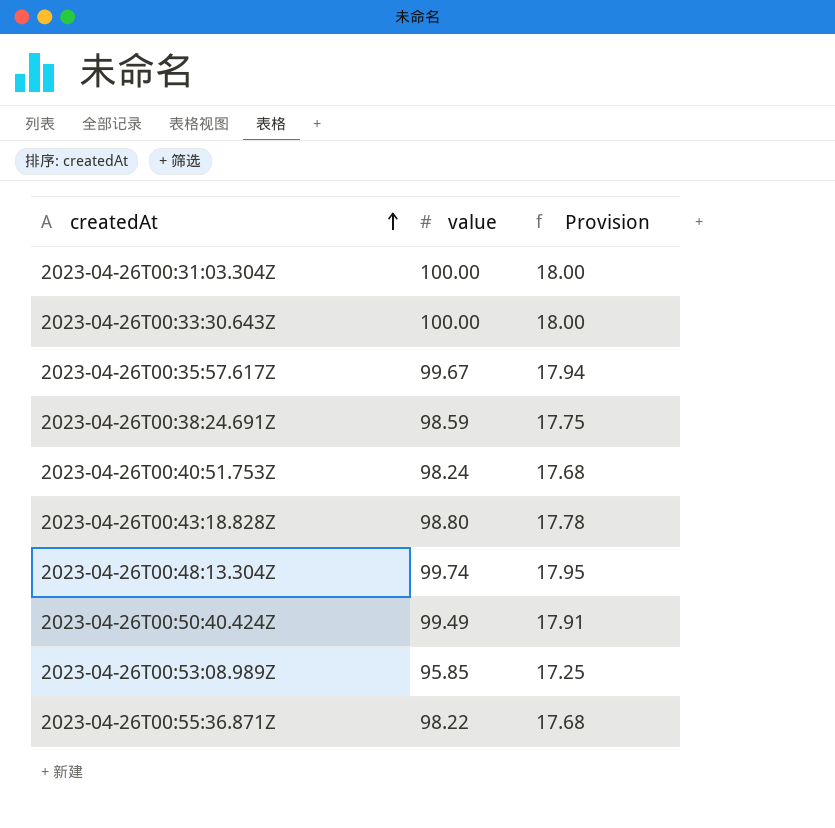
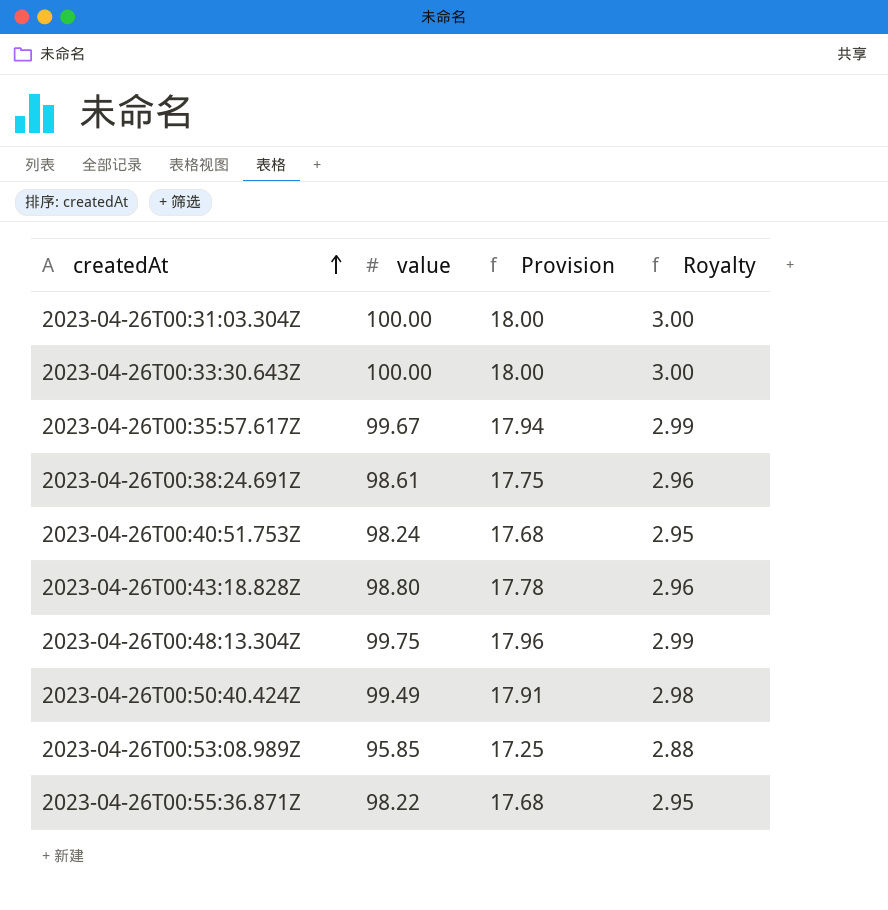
column Royalty | formula: none -> [value] * 0.03
2023-04-26T00:38:24.691Z | value: 98.59 -> 98.61
2023-04-26T00:48:13.304Z | value: 99.74 -> 99.75
2023-04-26T00:48:13.304Z | Provision: 17.95 -> 17.96

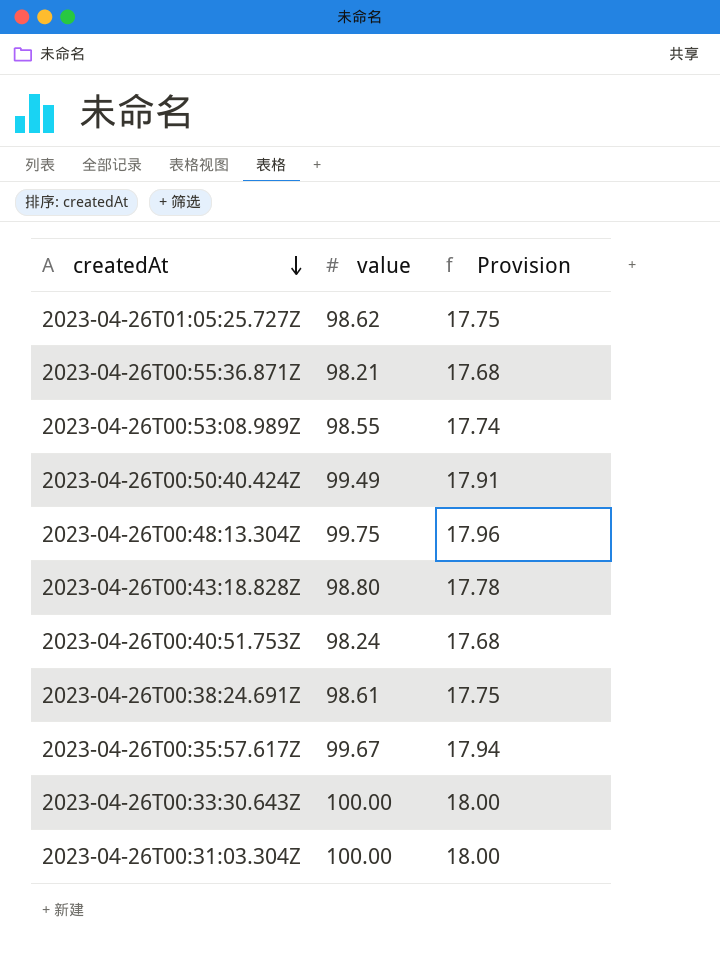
row order: createdAt ascending -> createdAt descending
column Royalty | formula: [value] * 0.03 -> none
row 2023-04-26T01:05:25.727Z: none -> 98.62 | 17.75
2023-04-26T00:55:36.871Z | value: 98.22 -> 98.21
2023-04-26T00:53:08.989Z | value: 95.85 -> 98.55
2023-04-26T00:53:08.989Z | Provision: 17.25 -> 17.74

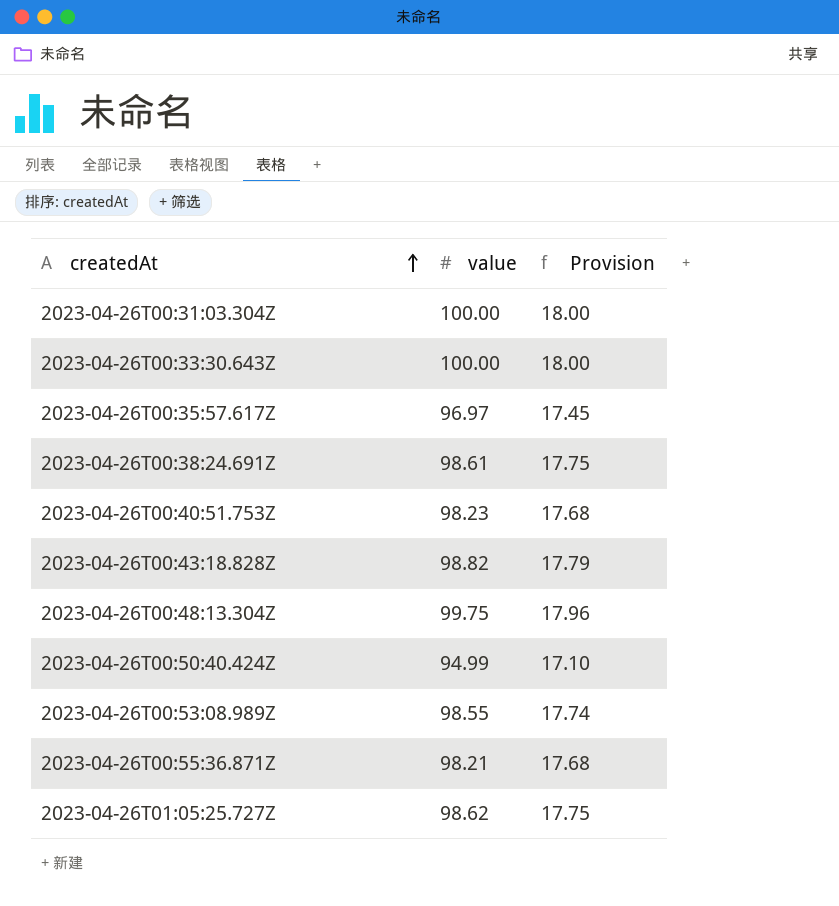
row order: createdAt descending -> createdAt ascending
2023-04-26T00:35:57.617Z | value: 99.67 -> 96.97
2023-04-26T00:35:57.617Z | Provision: 17.94 -> 17.45
2023-04-26T00:40:51.753Z | value: 98.24 -> 98.23
2023-04-26T00:43:18.828Z | value: 98.80 -> 98.82
2023-04-26T00:43:18.828Z | Provision: 17.78 -> 17.79
2023-04-26T00:50:40.424Z | value: 99.49 -> 94.99
2023-04-26T00:50:40.424Z | Provision: 17.91 -> 17.10

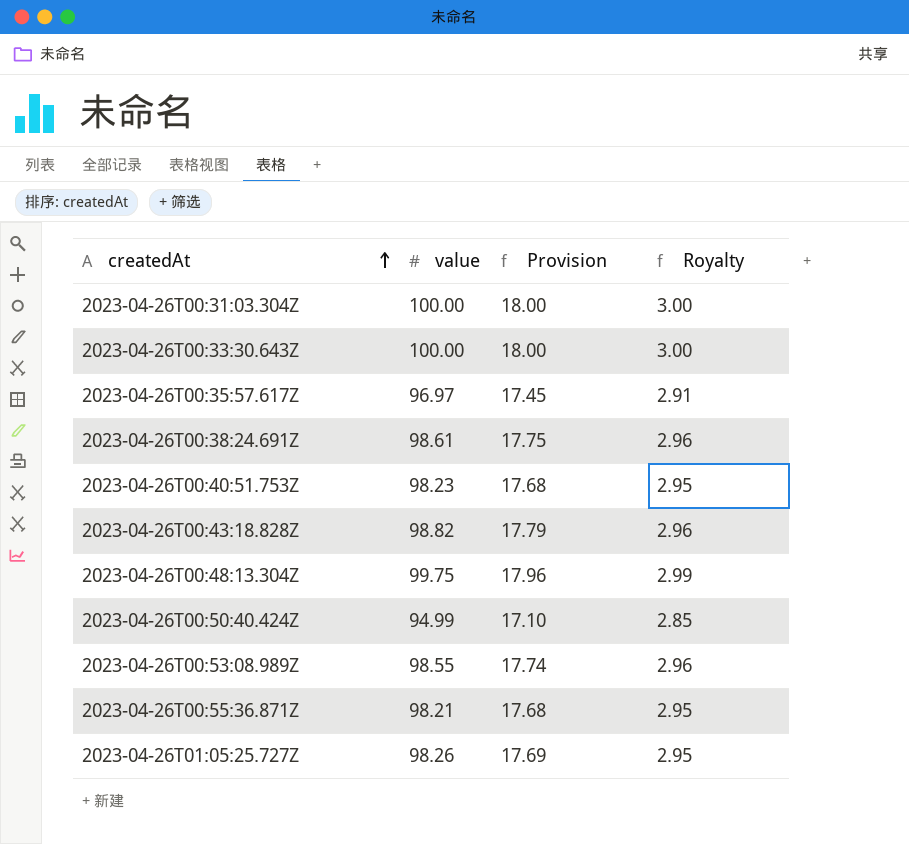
column Royalty | formula: none -> [value] * 0.03
2023-04-26T01:05:25.727Z | value: 98.62 -> 98.26
2023-04-26T01:05:25.727Z | Provision: 17.75 -> 17.69

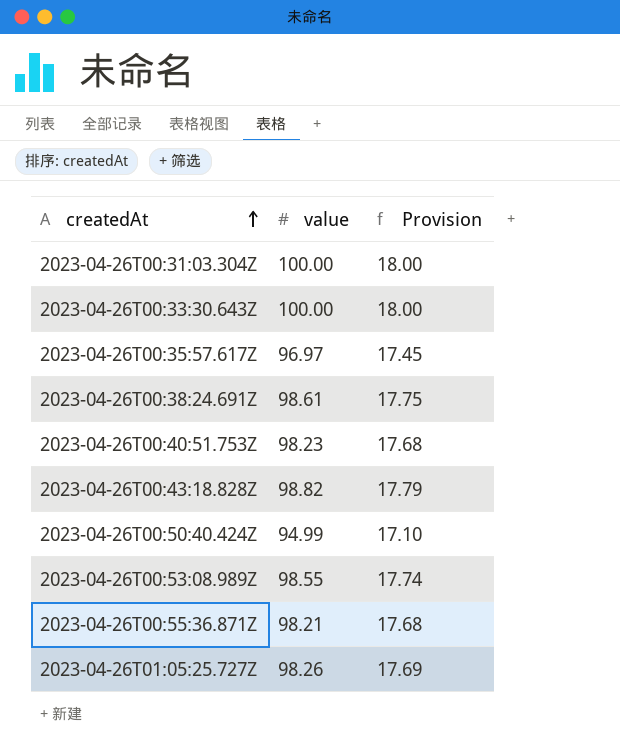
column Royalty | formula: [value] * 0.03 -> none
row 2023-04-26T00:48:13.304Z: 99.75 | 17.96 | 2.99 -> none

